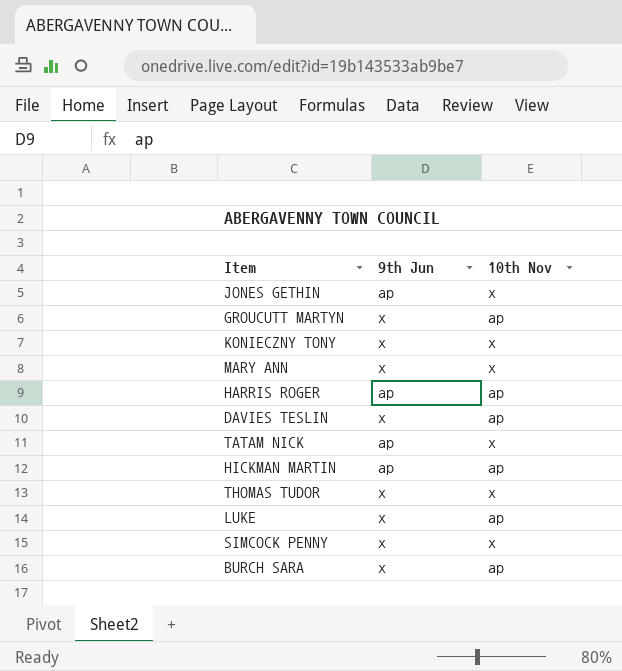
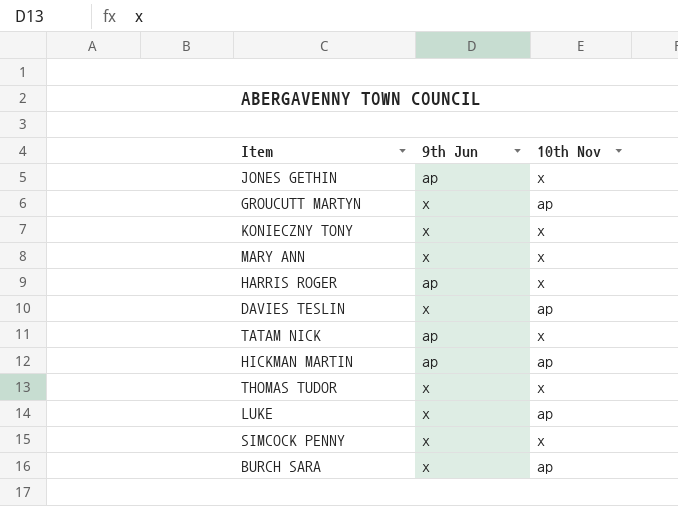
HARRIS ROGER | 10th Nov: ap -> x

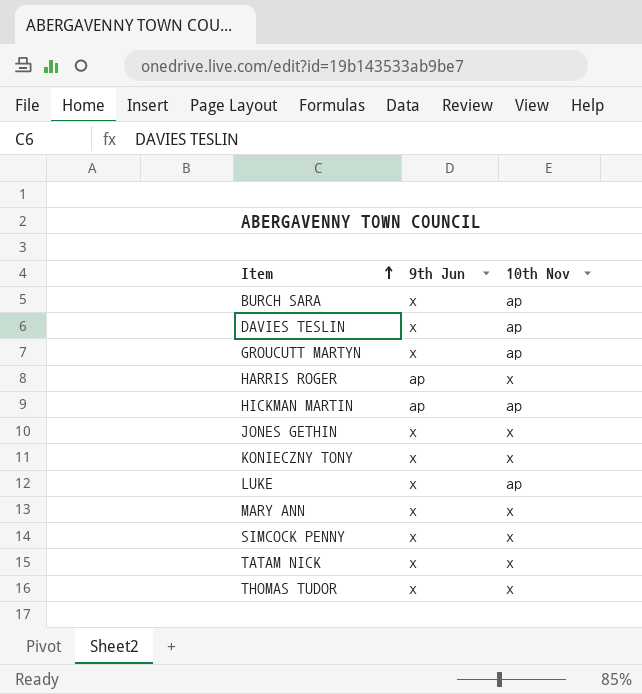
row order: none -> Item ascending
JONES GETHIN | 9th Jun: ap -> x
TATAM NICK | 9th Jun: ap -> x

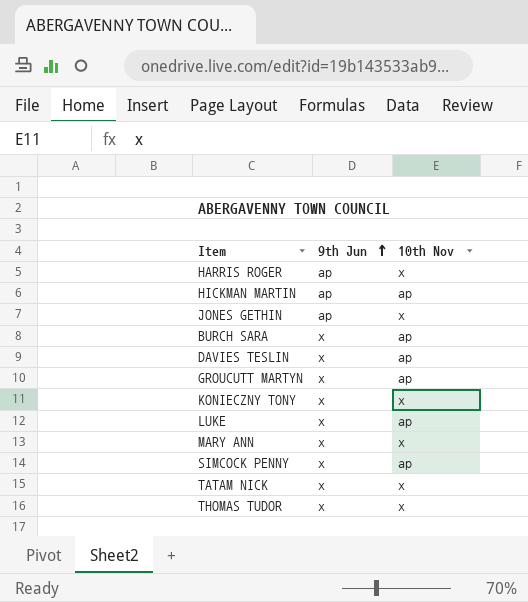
row order: Item ascending -> 9th Jun ascending
JONES GETHIN | 9th Jun: x -> ap
SIMCOCK PENNY | 10th Nov: x -> ap

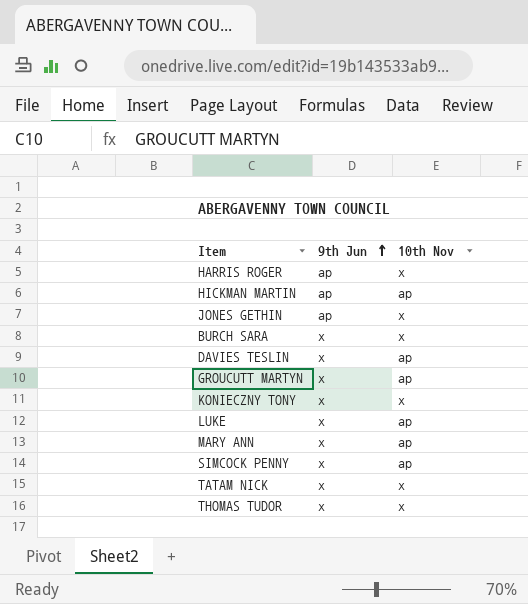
BURCH SARA | 10th Nov: ap -> x
MARY ANN | 10th Nov: x -> ap

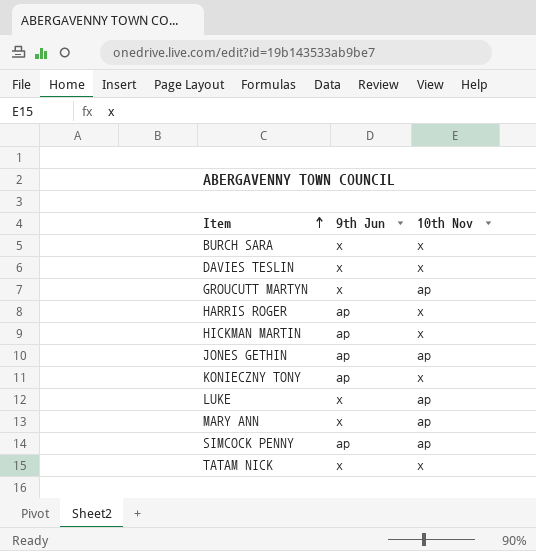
row order: 9th Jun ascending -> Item ascending
row THOMAS TUDOR: x | x -> none
DAVIES TESLIN | 10th Nov: ap -> x
HICKMAN MARTIN | 10th Nov: ap -> x
JONES GETHIN | 10th Nov: x -> ap
KONIECZNY TONY | 9th Jun: x -> ap
SIMCOCK PENNY | 9th Jun: x -> ap

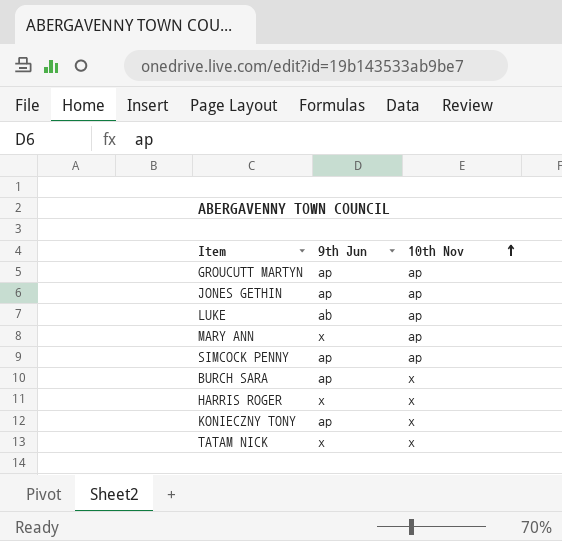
row order: Item ascending -> 10th Nov ascending
row DAVIES TESLIN: x | x -> none
row HICKMAN MARTIN: ap | x -> none
GROUCUTT MARTYN | 9th Jun: x -> ap
LUKE | 9th Jun: x -> ab
BURCH SARA | 9th Jun: x -> ap
HARRIS ROGER | 9th Jun: ap -> x

